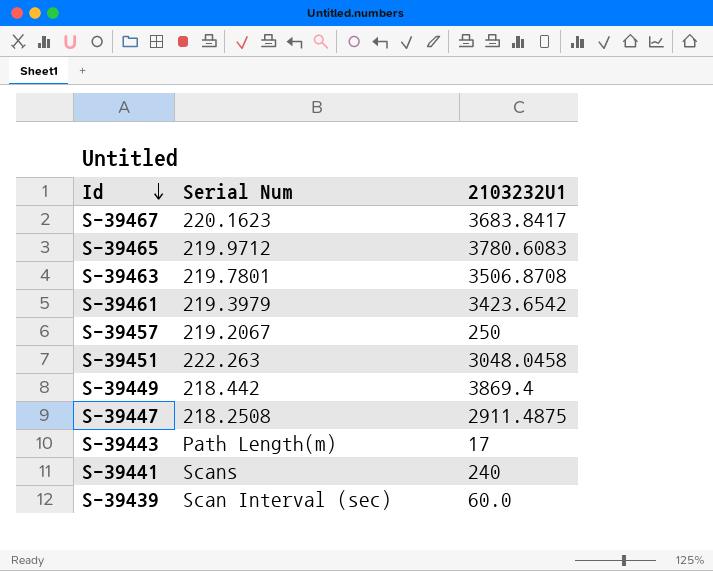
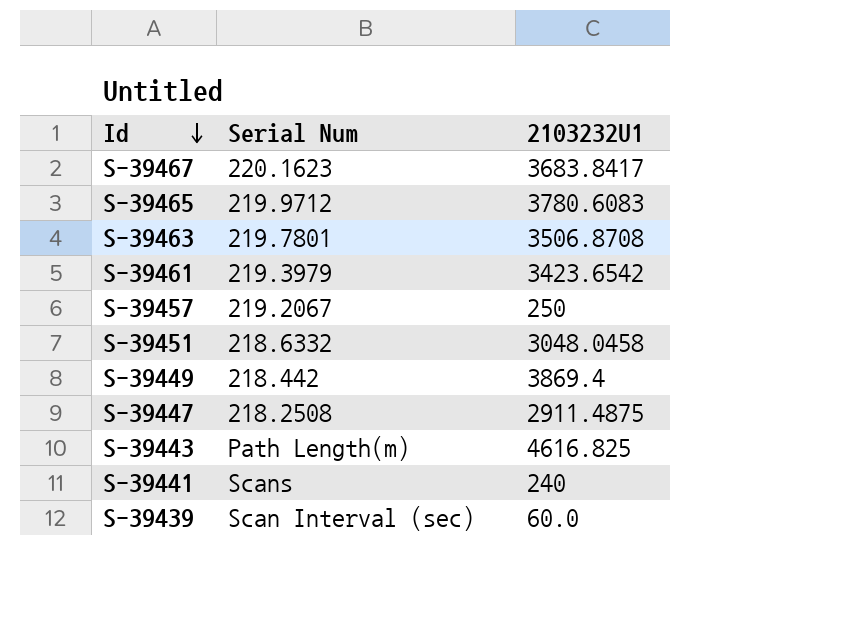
S-39451 | Serial Num: 222.263 -> 218.6332
S-39443 | 2103232U1: 17 -> 4616.825

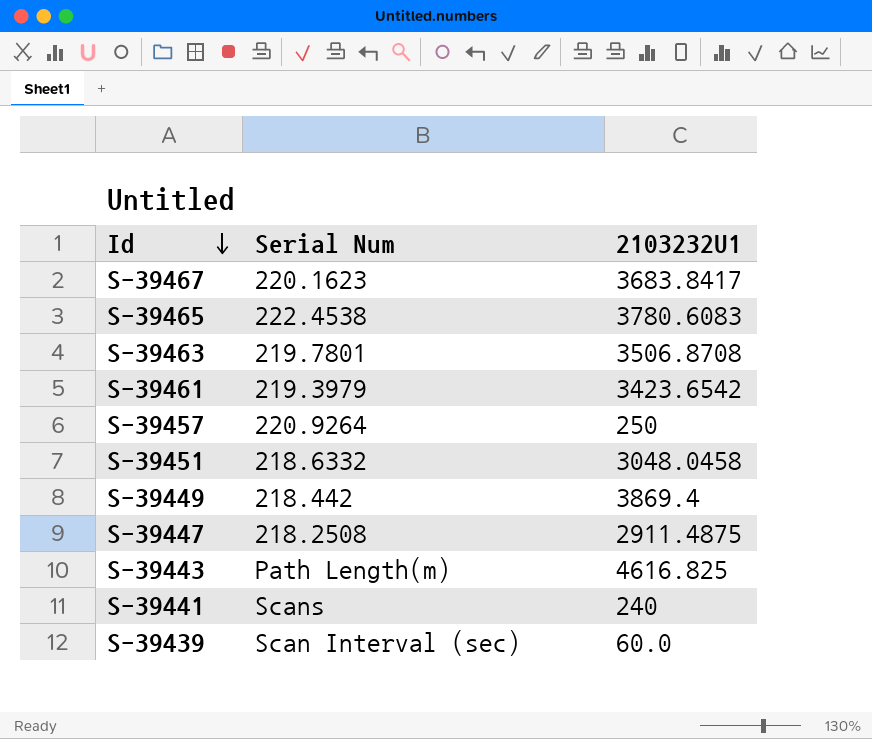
S-39465 | Serial Num: 219.9712 -> 222.4538
S-39457 | Serial Num: 219.2067 -> 220.9264

